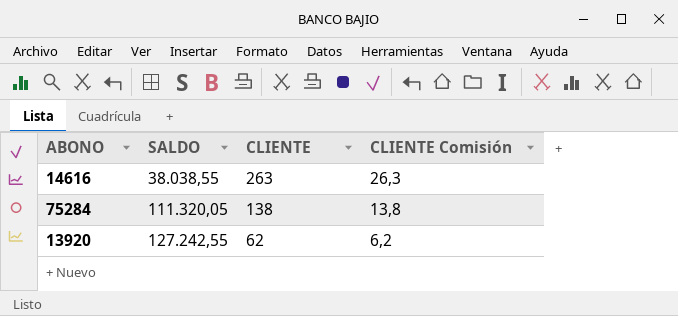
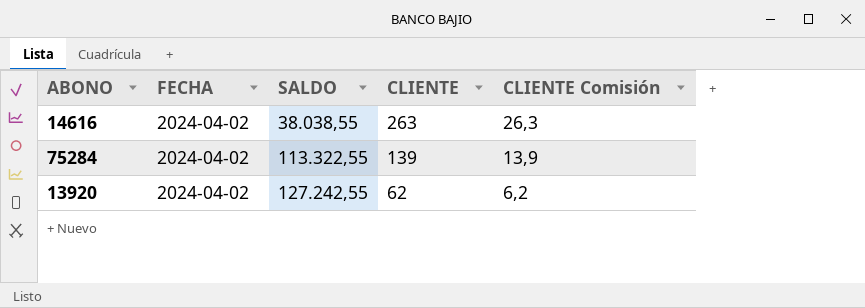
column FECHA | position: none -> 2
75284 | SALDO: 111.320,05 -> 113.322,55
75284 | CLIENTE: 138 -> 139
75284 | CLIENTE Comisión: 13,8 -> 13,9

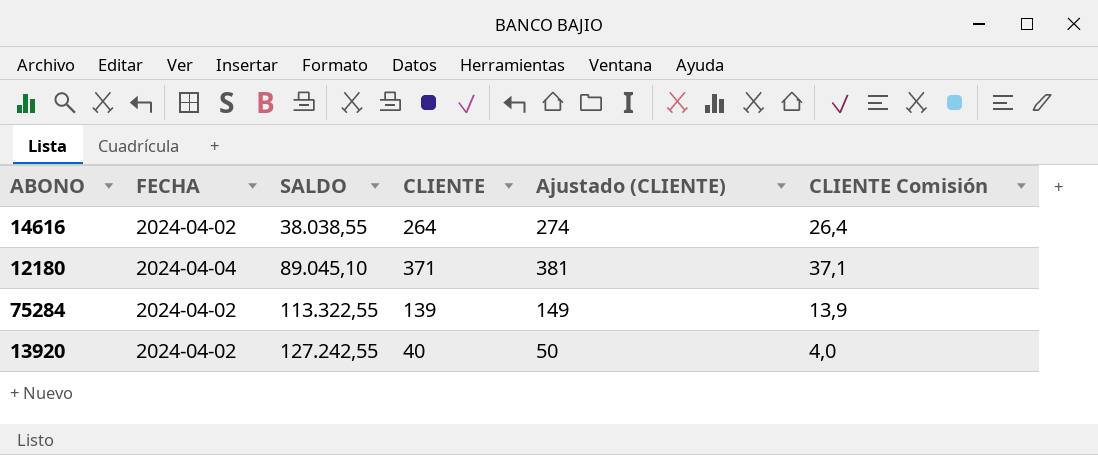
column Ajustado (CLIENTE) | formula: none -> [CLIENTE] + 10
14616 | CLIENTE: 263 -> 264
14616 | CLIENTE Comisión: 26,3 -> 26,4
row 12180: none -> 2024-04-04 | 89.045,10 | 371 | 381 | 37,1
13920 | CLIENTE: 62 -> 40
13920 | CLIENTE Comisión: 6,2 -> 4,0

